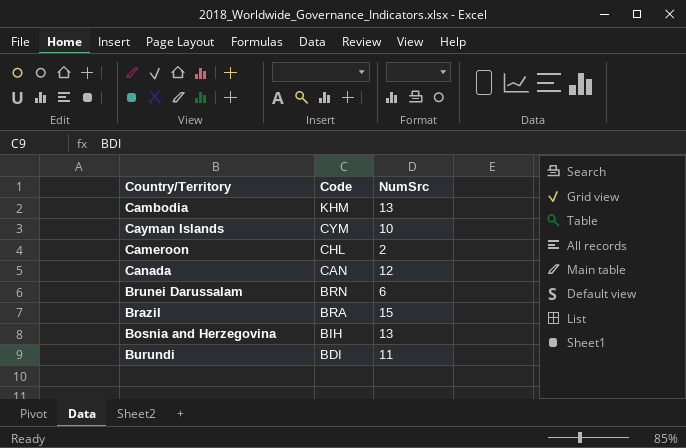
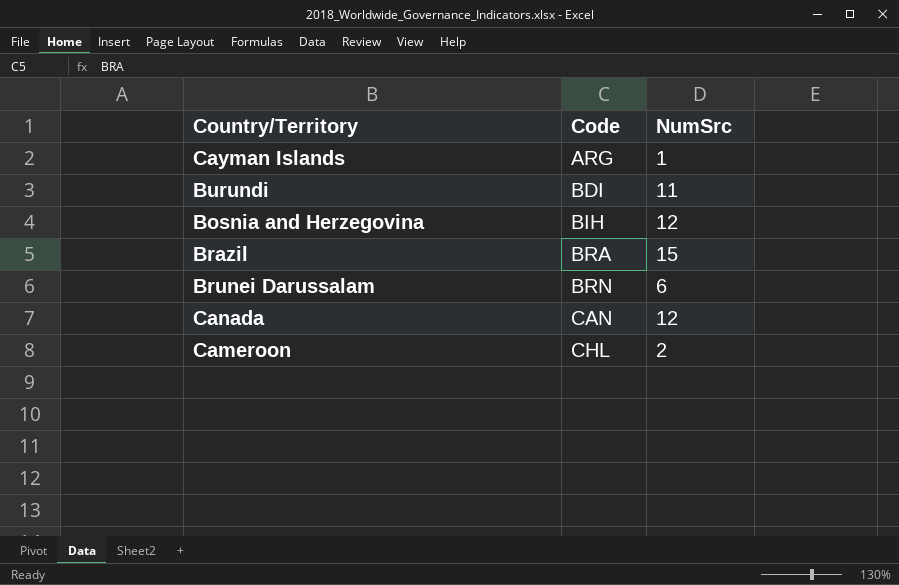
row order: Code descending -> Code ascending
row Cambodia: KHM | 13 -> none
Cayman Islands | Code: CYM -> ARG
Cayman Islands | NumSrc: 10 -> 1
Bosnia and Herzegovina | NumSrc: 13 -> 12

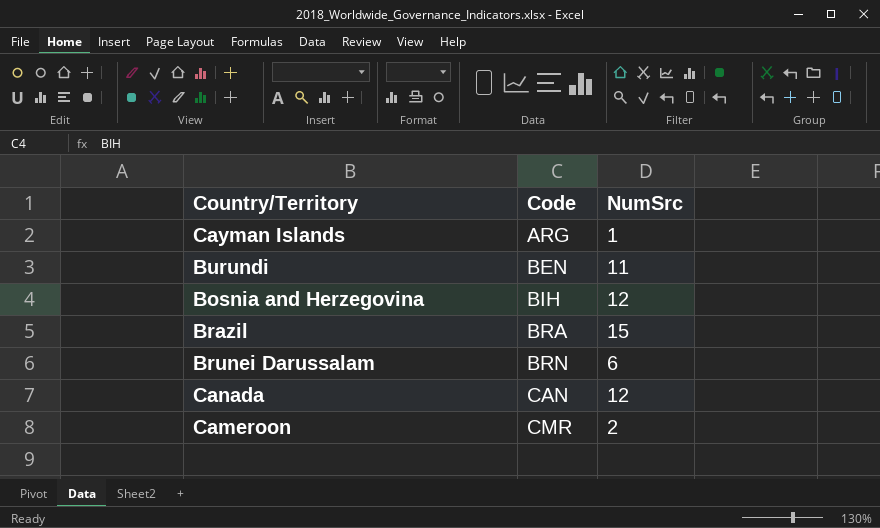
Burundi | Code: BDI -> BEN
Cameroon | Code: CHL -> CMR

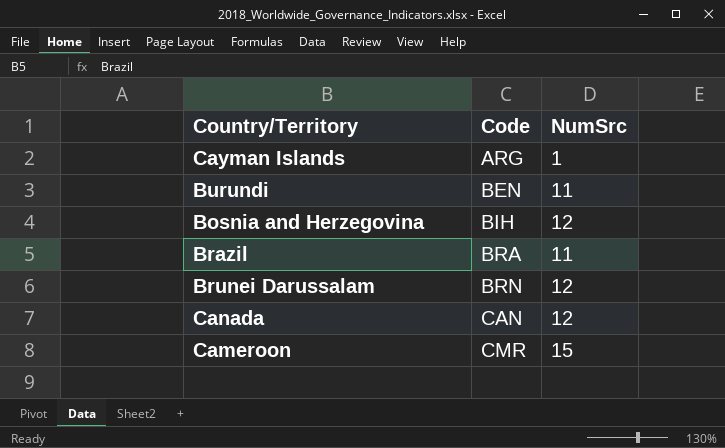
Brazil | NumSrc: 15 -> 11
Brunei Darussalam | NumSrc: 6 -> 12
Cameroon | NumSrc: 2 -> 15

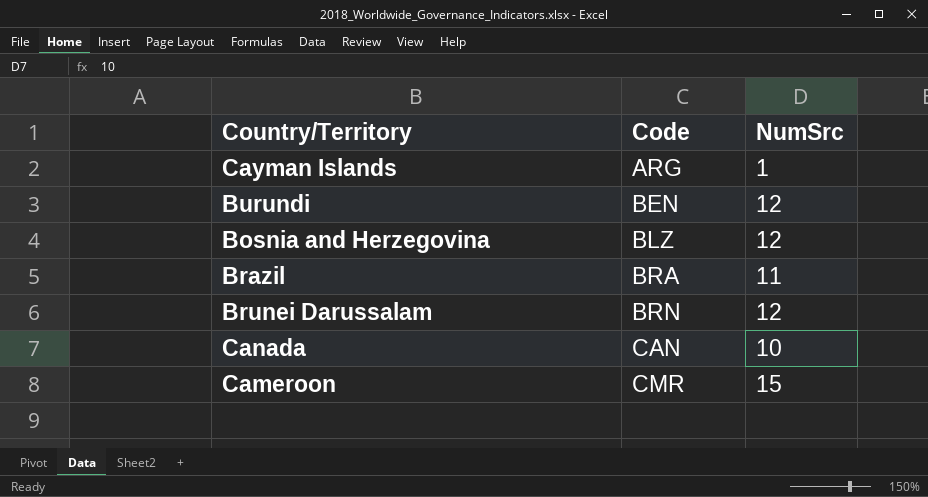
Burundi | NumSrc: 11 -> 12
Bosnia and Herzegovina | Code: BIH -> BLZ
Canada | NumSrc: 12 -> 10

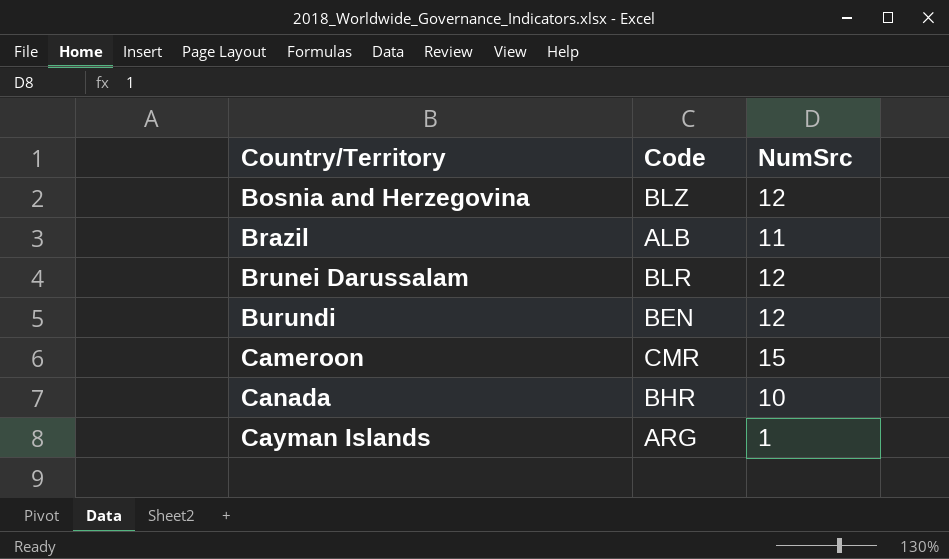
row order: Code ascending -> Country/Territory ascending
Brazil | Code: BRA -> ALB
Brunei Darussalam | Code: BRN -> BLR
Canada | Code: CAN -> BHR

